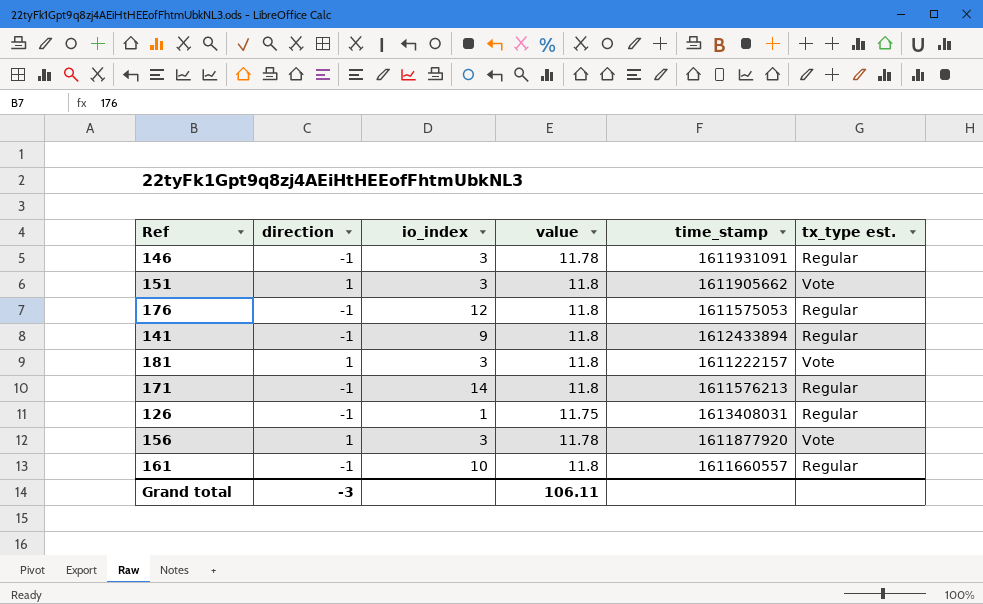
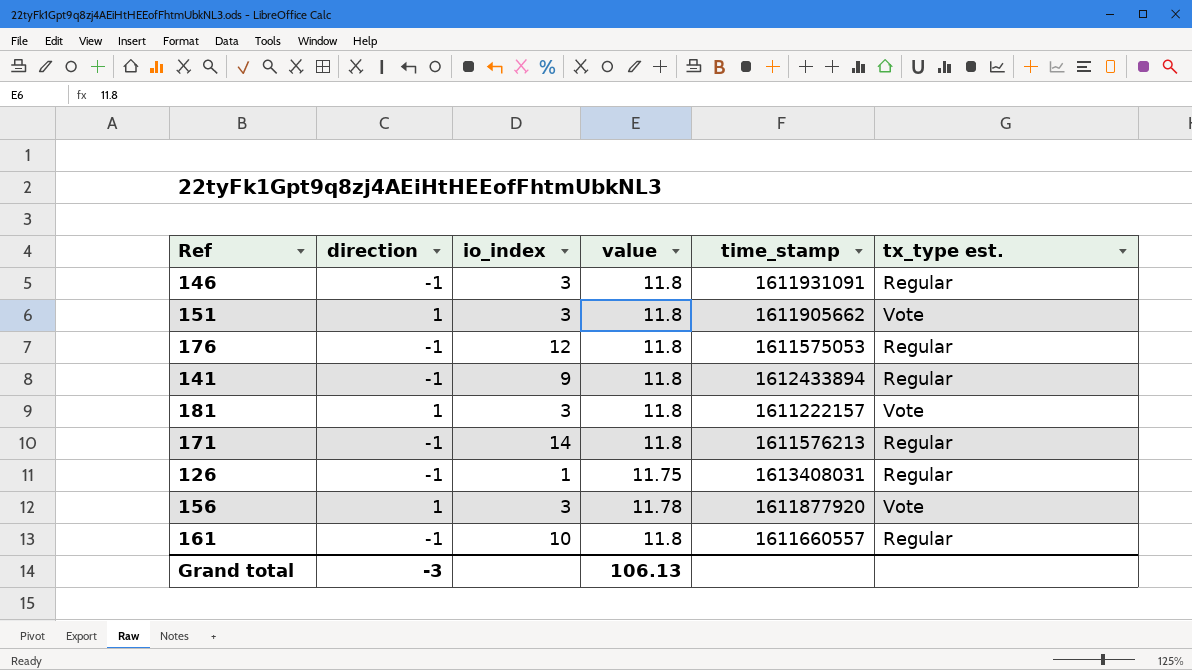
146 | value: 11.78 -> 11.8
Grand total | value: 106.11 -> 106.13

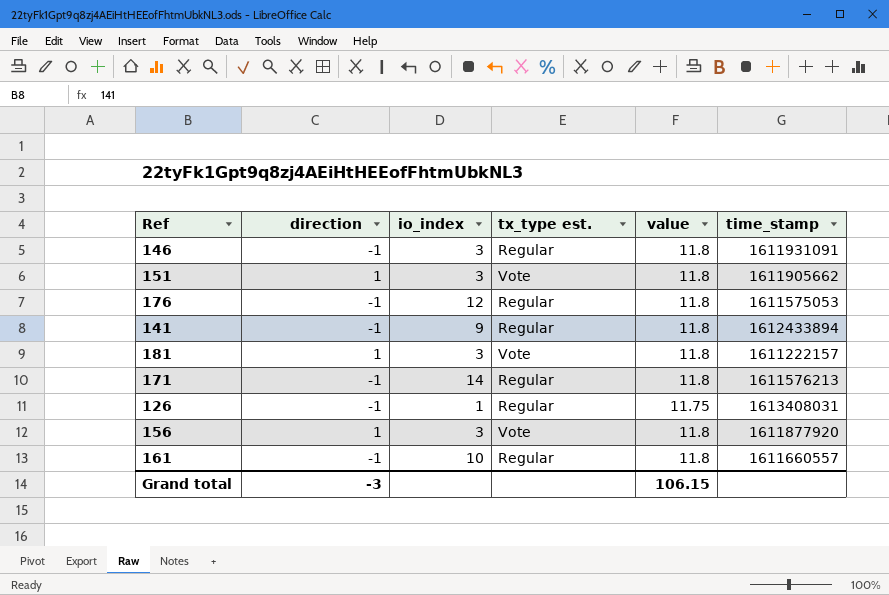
column tx_type est. | position: 6 -> 4
156 | value: 11.78 -> 11.8
Grand total | value: 106.13 -> 106.15

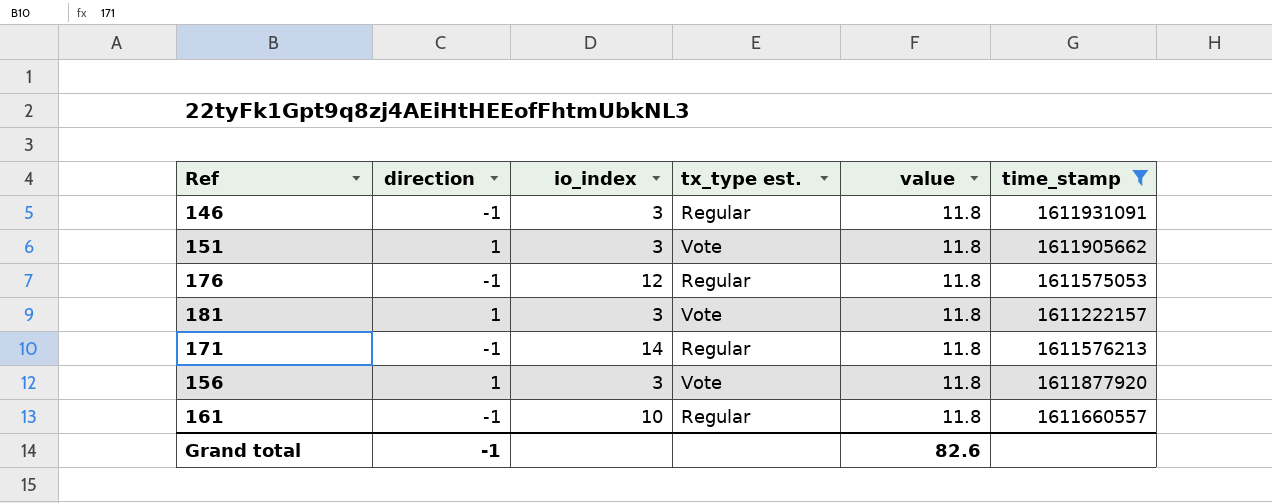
filter: none -> time_stamp <= 1611931091
Grand total | direction: -3 -> -1
Grand total | value: 106.15 -> 82.6

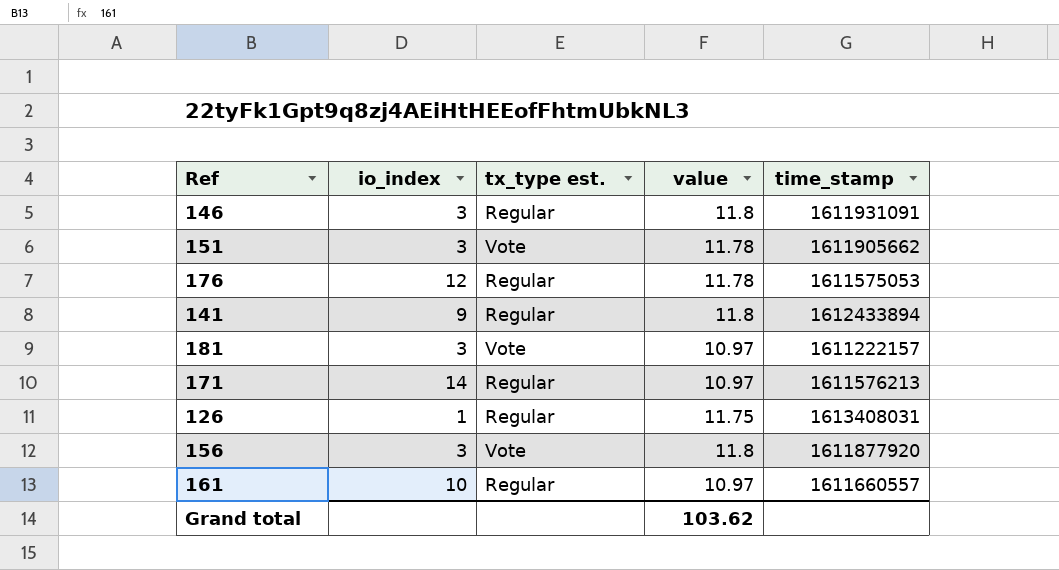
filter: time_stamp <= 1611931091 -> none
column direction | position: 2 -> none
151 | value: 11.8 -> 11.78
176 | value: 11.8 -> 11.78
181 | value: 11.8 -> 10.97
171 | value: 11.8 -> 10.97
161 | value: 11.8 -> 10.97
Grand total | value: 82.6 -> 103.62

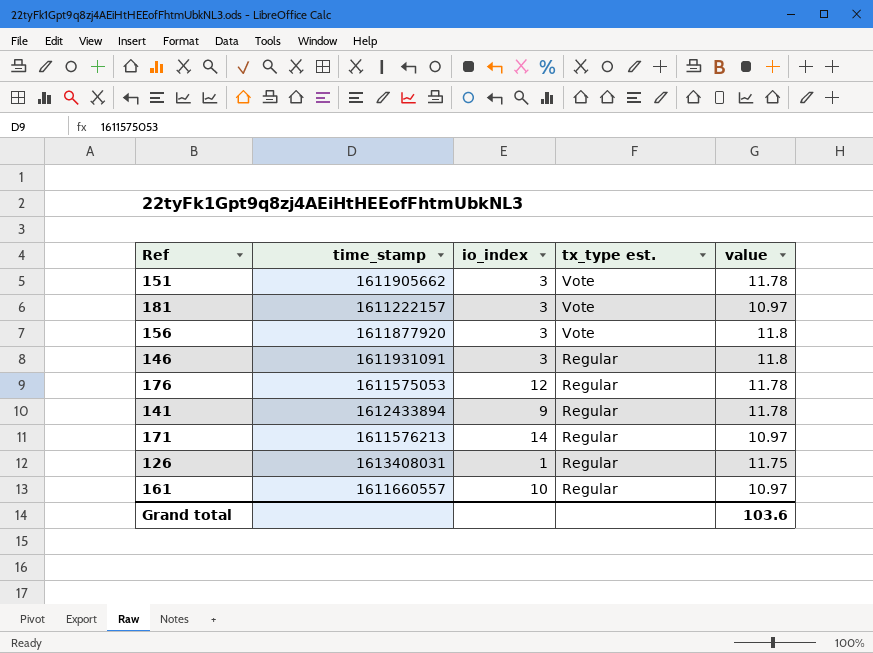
row order: none -> tx_type est. descending
column time_stamp | position: 5 -> 2
141 | value: 11.8 -> 11.78
Grand total | value: 103.62 -> 103.6

